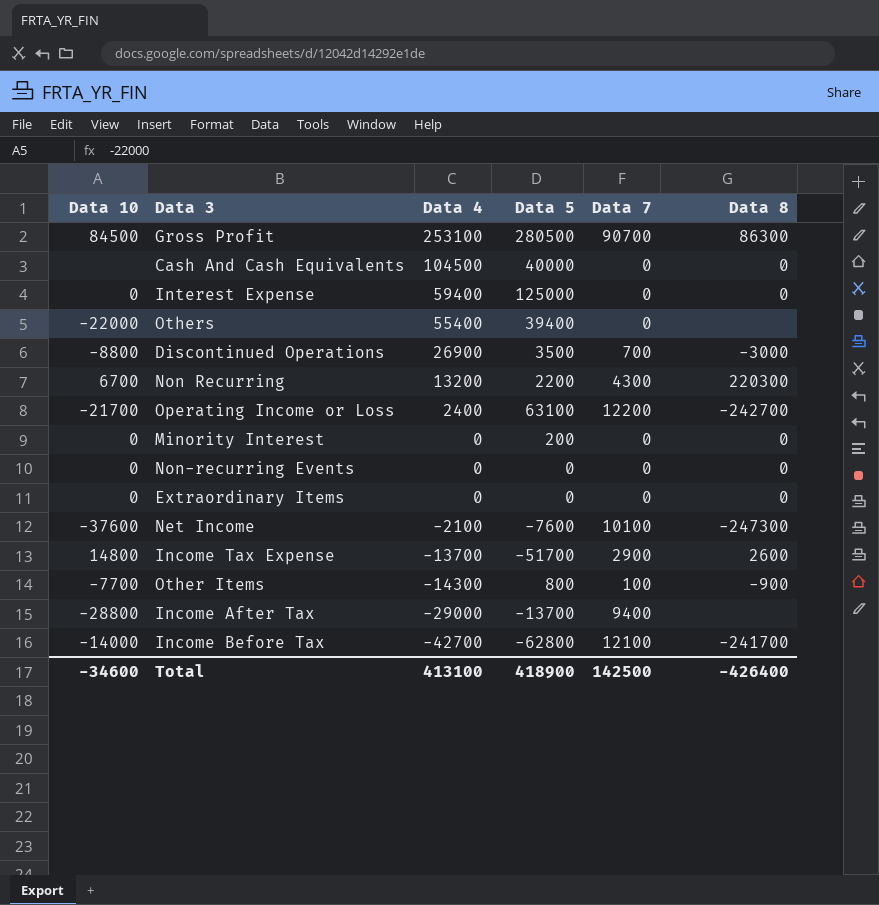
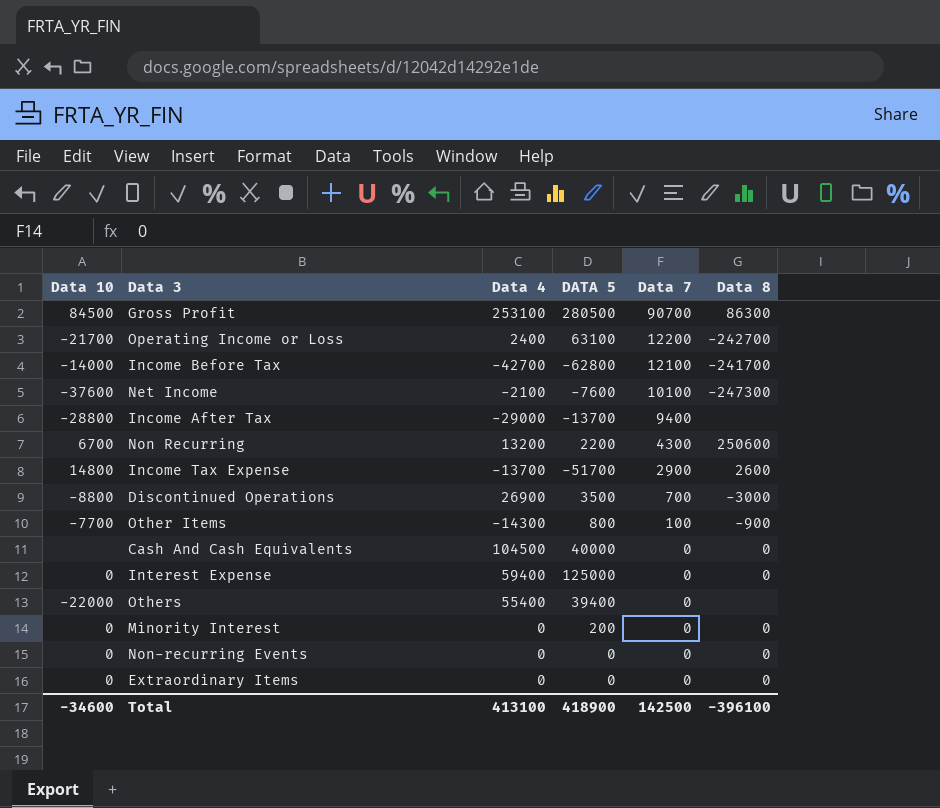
row order: Data 4 descending -> Data 7 descending
column name: Data 5 -> DATA 5
Non Recurring | Data 8: 220300 -> 250600
Total | Data 8: -426400 -> -396100

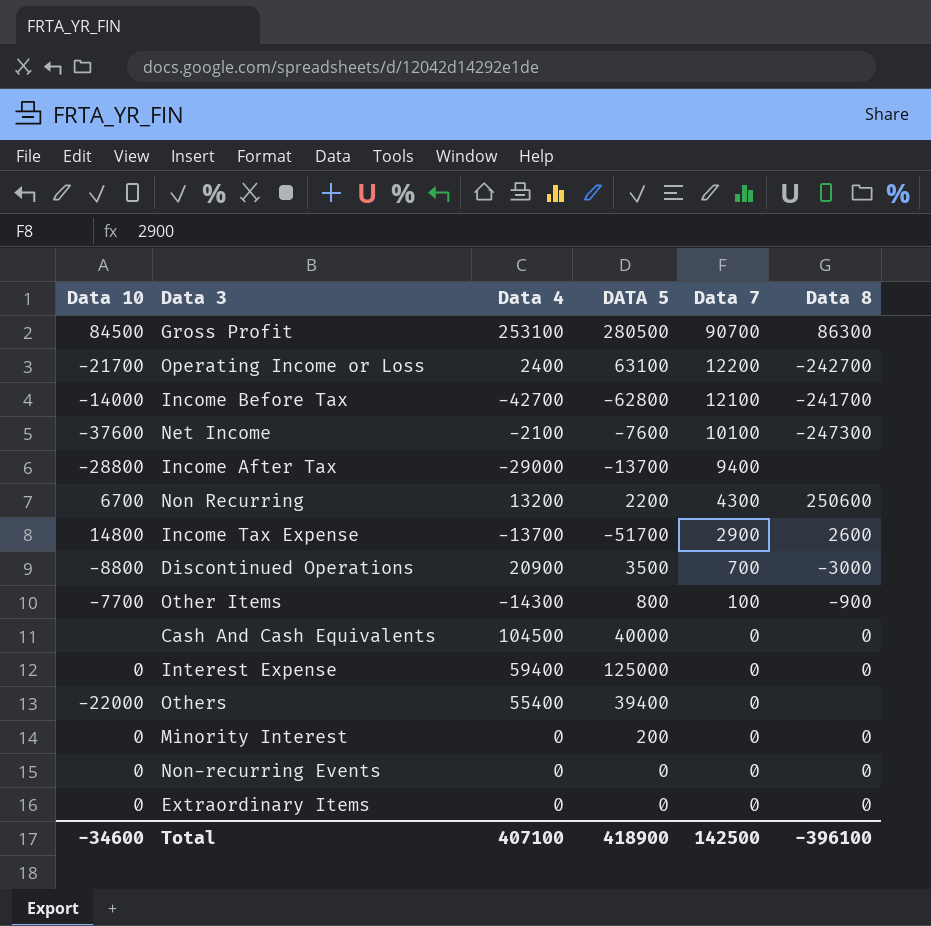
Discontinued Operations | Data 4: 26900 -> 20900
Total | Data 4: 413100 -> 407100

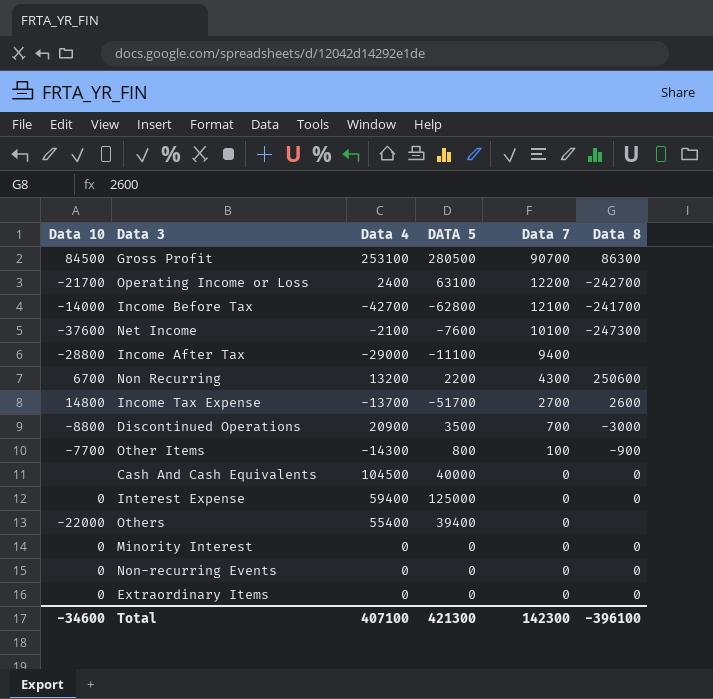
Income After Tax | DATA 5: -13700 -> -11100
Income Tax Expense | Data 7: 2900 -> 2700
Minority Interest | DATA 5: 200 -> 0
Total | DATA 5: 418900 -> 421300
Total | Data 7: 142500 -> 142300

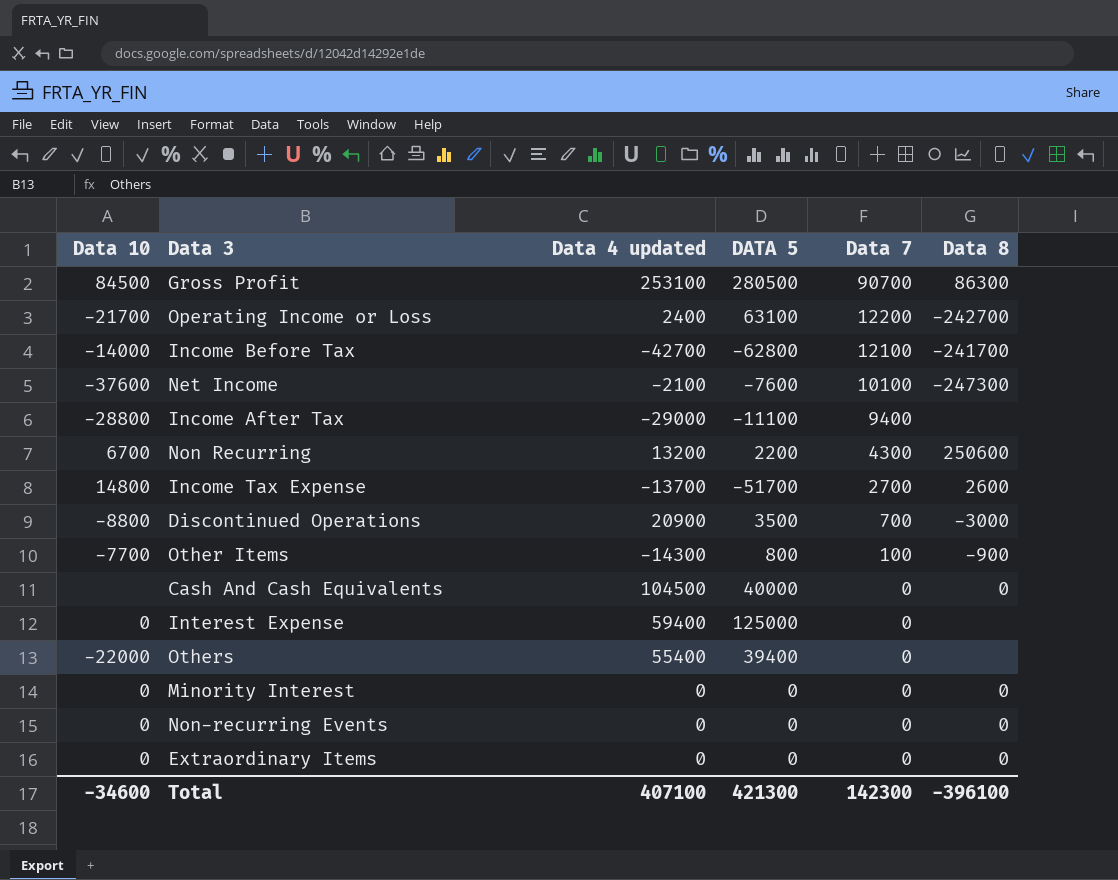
column name: Data 4 -> Data 4 updated
Interest Expense | Data 8: 0 -> none

